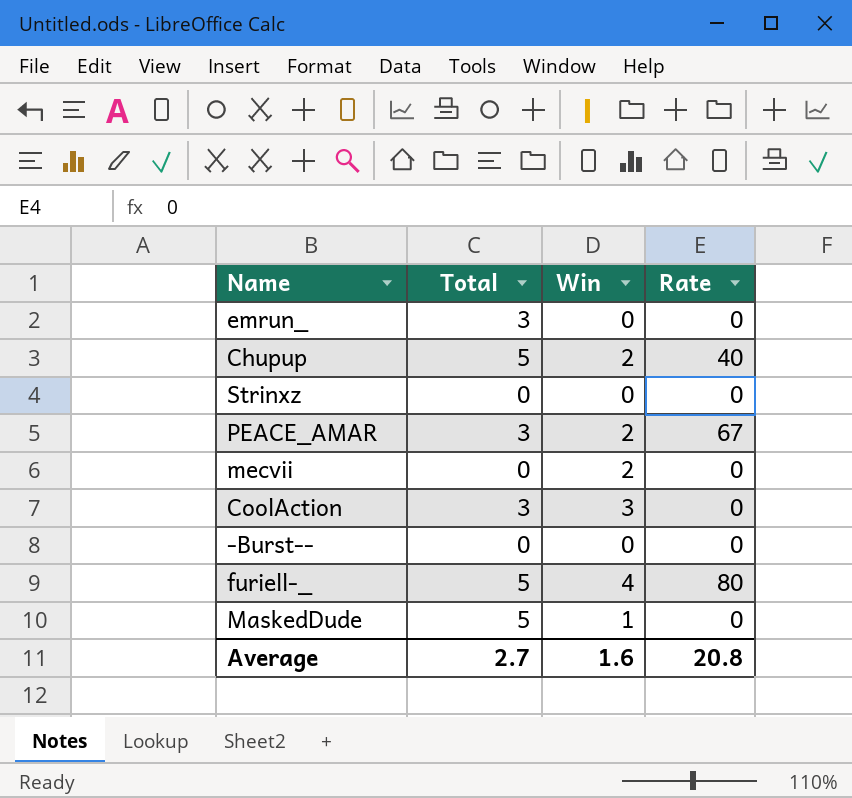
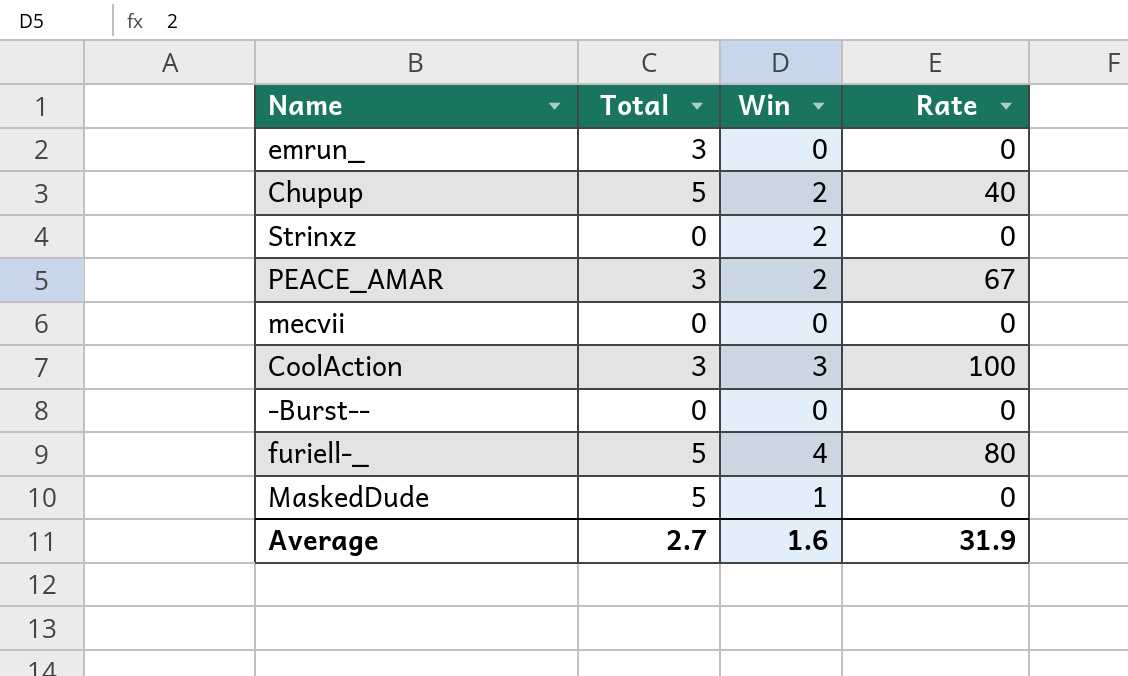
Strinxz | Win: 0 -> 2
mecvii | Win: 2 -> 0
CoolAction | Rate: 0 -> 100
Average | Rate: 20.8 -> 31.9

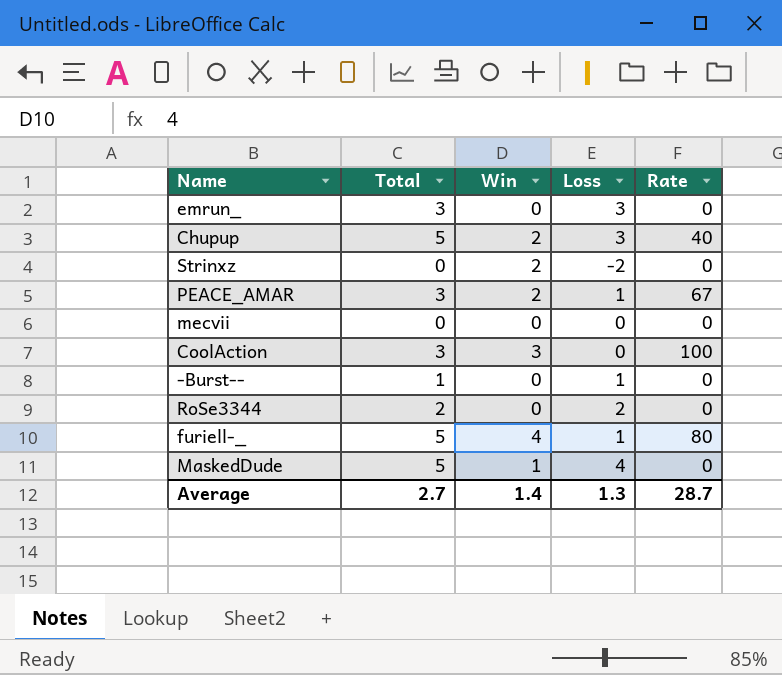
column Loss | formula: none -> [Total] - [Win]
-Burst-- | Total: 0 -> 1
row RoSe3344: none -> 2 | 0 | 2 | 0
Average | Win: 1.6 -> 1.4
Average | Rate: 31.9 -> 28.7

